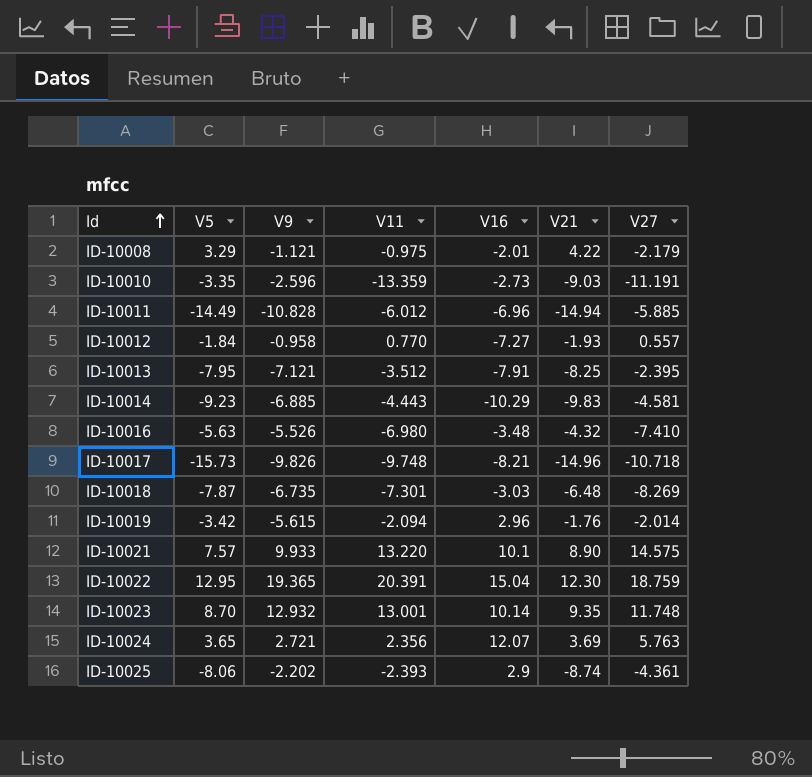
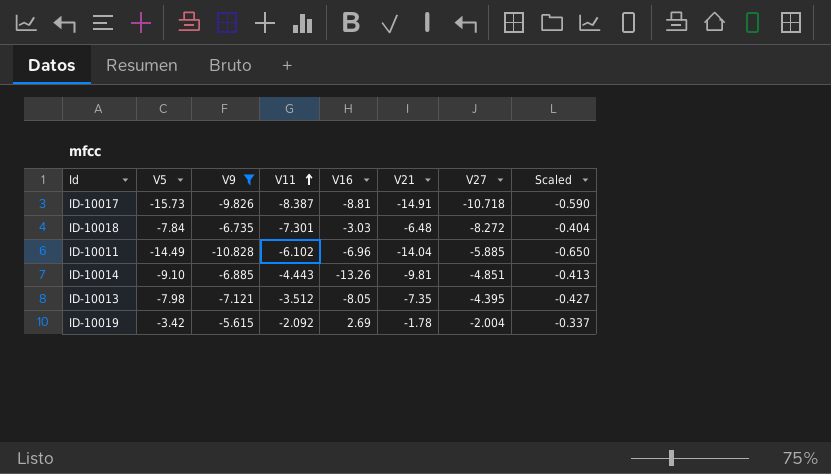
filter: none -> V9 <= -5.615
row order: Id ascending -> V11 ascending
column Scaled | formula: none -> [V9] * 0.06
ID-10017 | V11: -9.748 -> -8.387
ID-10017 | V16: -8.21 -> -8.81
ID-10017 | V21: -14.96 -> -14.91
ID-10018 | V5: -7.87 -> -7.84
ID-10018 | V27: -8.269 -> -8.272
ID-10011 | V11: -6.012 -> -6.102
ID-10011 | V21: -14.94 -> -14.04
ID-10014 | V5: -9.23 -> -9.10
ID-10014 | V16: -10.29 -> -13.26
ID-10014 | V21: -9.83 -> -9.81
ID-10014 | V27: -4.581 -> -4.851
ID-10013 | V5: -7.95 -> -7.98
ID-10013 | V16: -7.91 -> -8.05
ID-10013 | V21: -8.25 -> -7.35
ID-10013 | V27: -2.395 -> -4.395
ID-10019 | V11: -2.094 -> -2.092
ID-10019 | V16: 2.96 -> 2.69
ID-10019 | V21: -1.76 -> -1.78
ID-10019 | V27: -2.014 -> -2.004

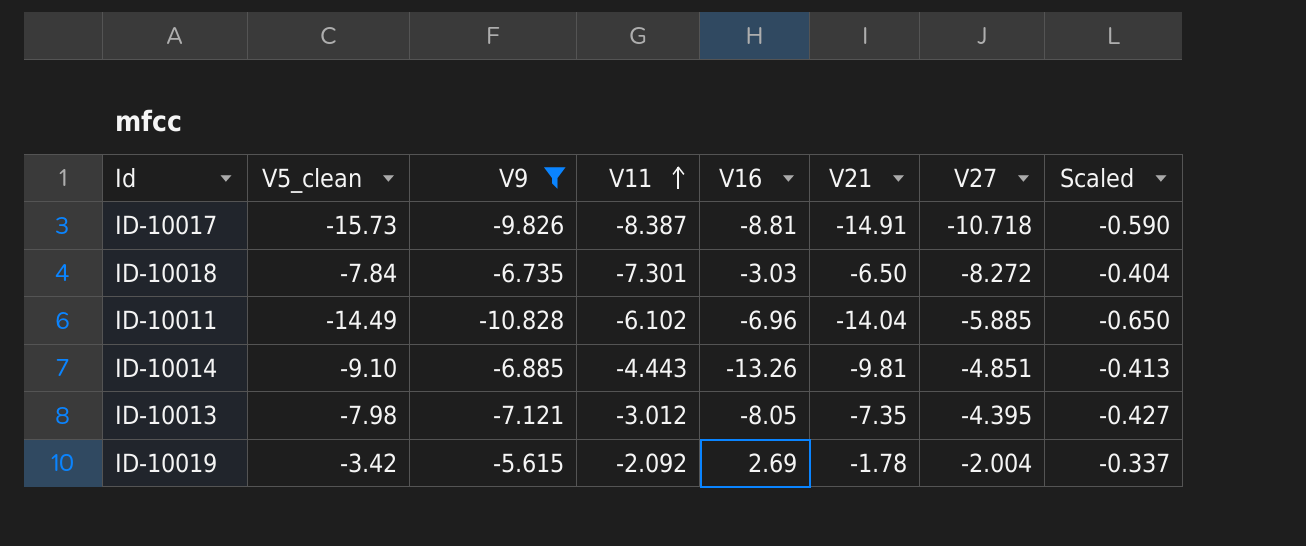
column name: V5 -> V5_clean
ID-10018 | V21: -6.48 -> -6.50
ID-10013 | V11: -3.512 -> -3.012

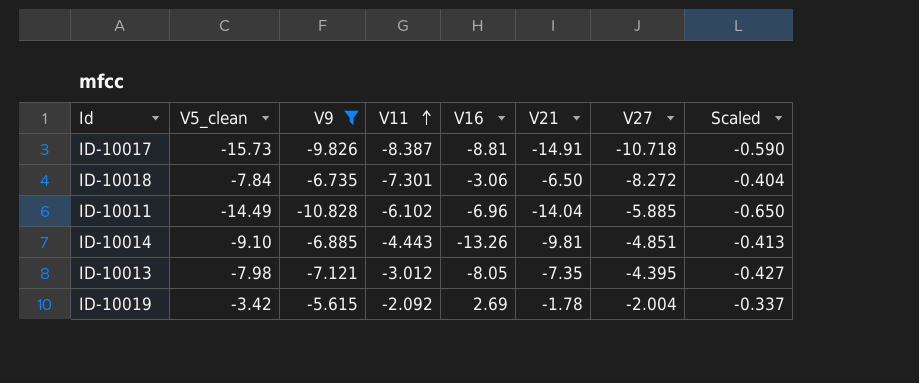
ID-10018 | V16: -3.03 -> -3.06

